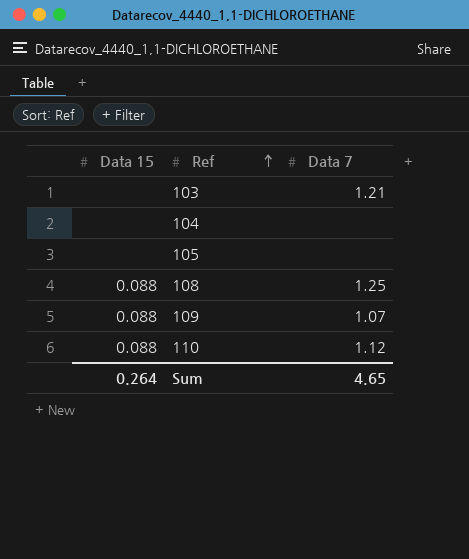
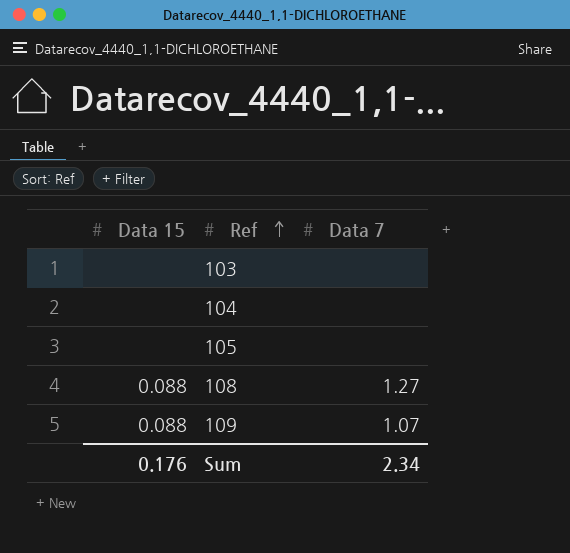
row 110: 0.088 | 1.12 -> none
103 | Data 7: 1.21 -> none
108 | Data 7: 1.25 -> 1.27
Sum | Data 15: 0.264 -> 0.176
Sum | Data 7: 4.65 -> 2.34

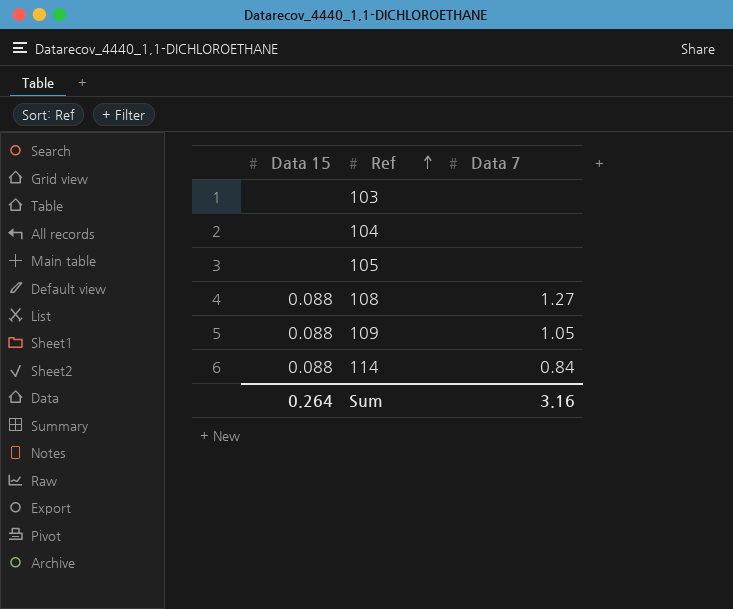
109 | Data 7: 1.07 -> 1.05
row 114: none -> 0.088 | 0.84
Sum | Data 15: 0.176 -> 0.264
Sum | Data 7: 2.34 -> 3.16

